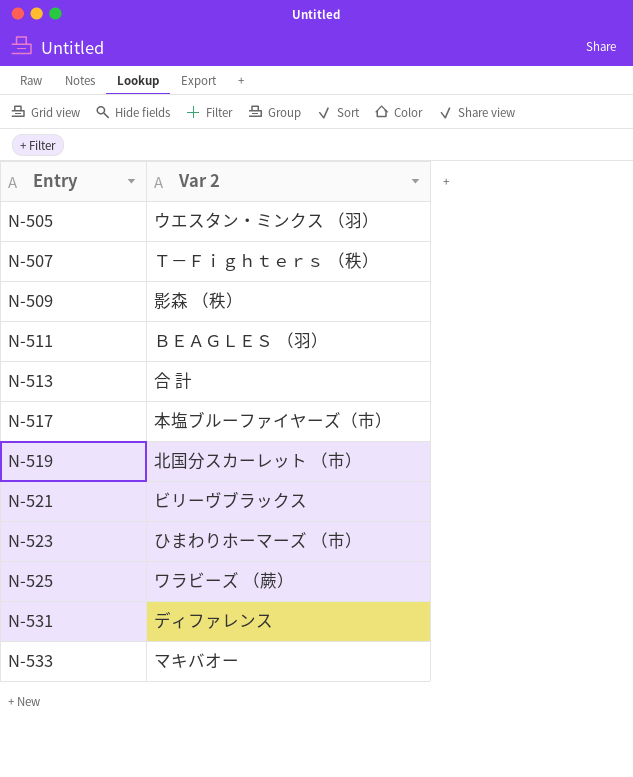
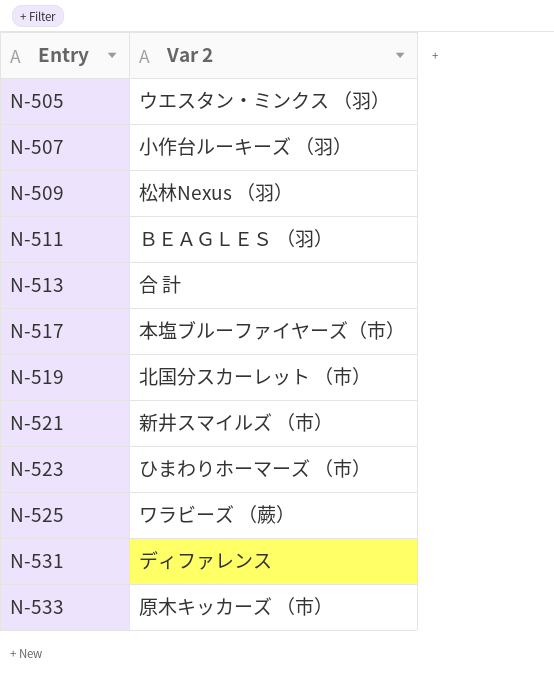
N-507 | Var 2: Ｔ－Ｆｉｇｈｔｅｒｓ （秩） -> 小作台ルーキーズ （羽）
N-509 | Var 2: 影森 （秩） -> 松林Nexus （羽）
N-521 | Var 2: ビリーヴブラックス -> 新井スマイルズ （市）
N-533 | Var 2: マキバオー -> 原木キッカーズ （市）

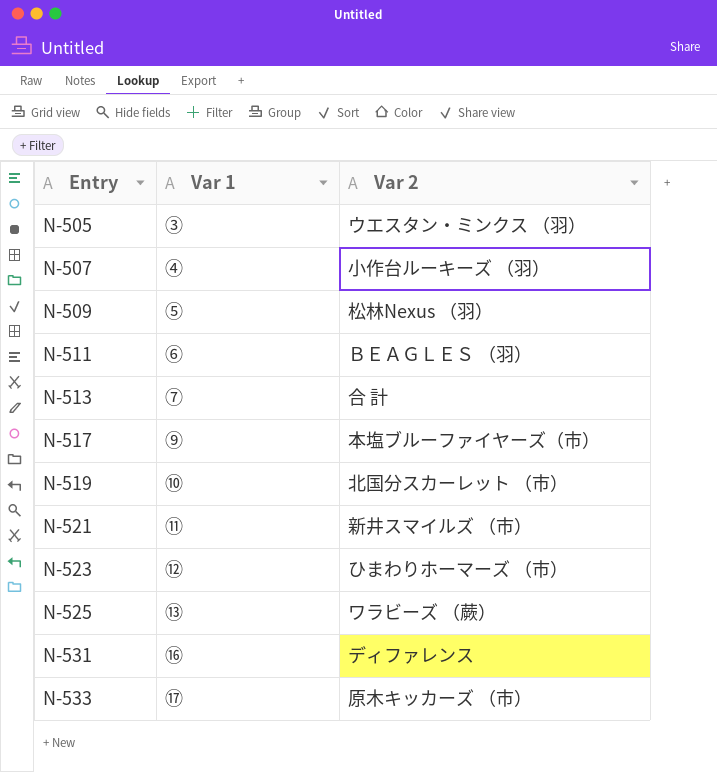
column Var 1 | position: none -> 2

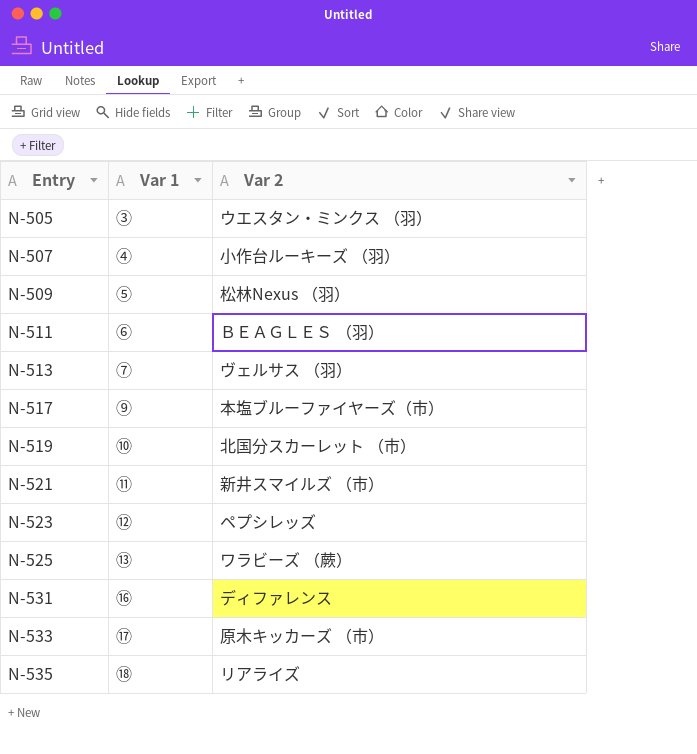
N-513 | Var 2: 合 計 -> ヴェルサス （羽）
N-523 | Var 2: ひまわりホーマーズ （市） -> ペプシレッズ
row N-535: none -> ⑱ | リアライズ

